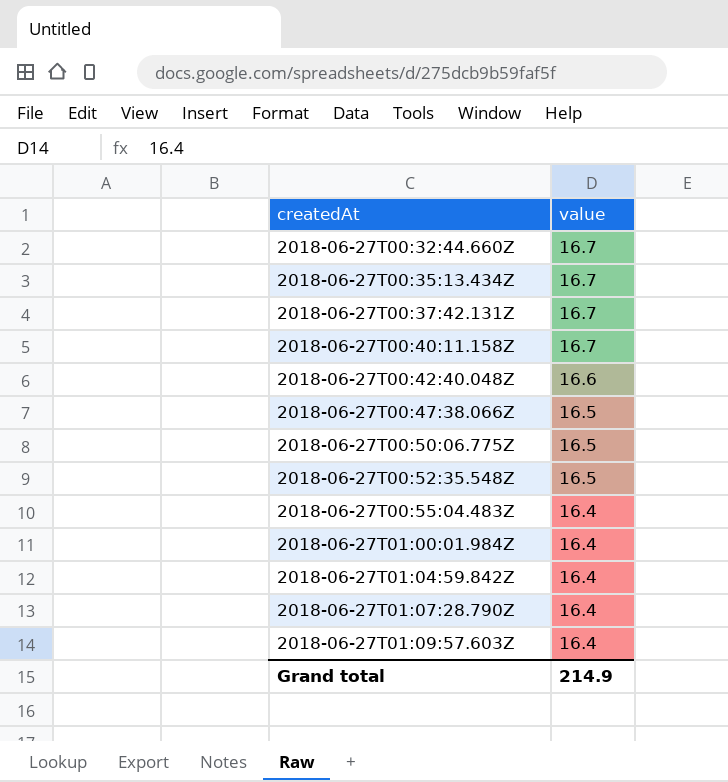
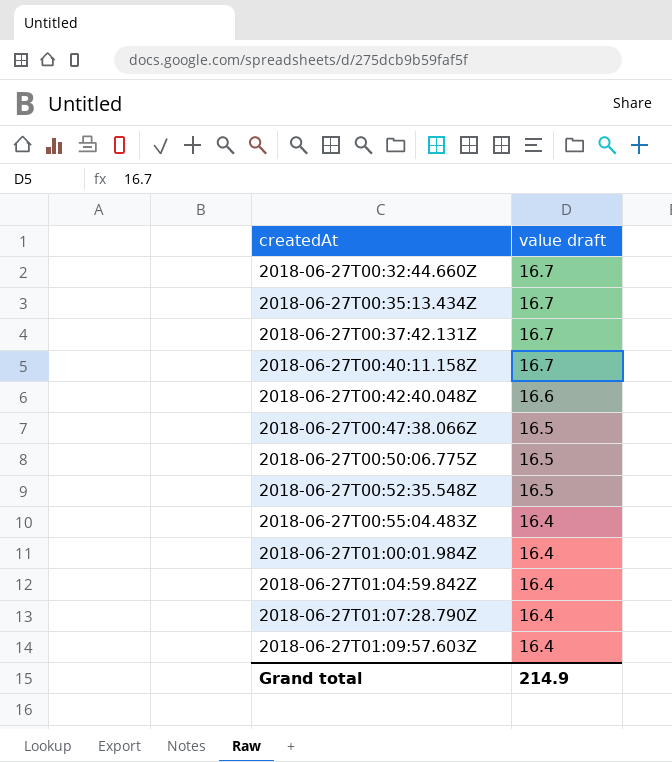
column name: value -> value draft

